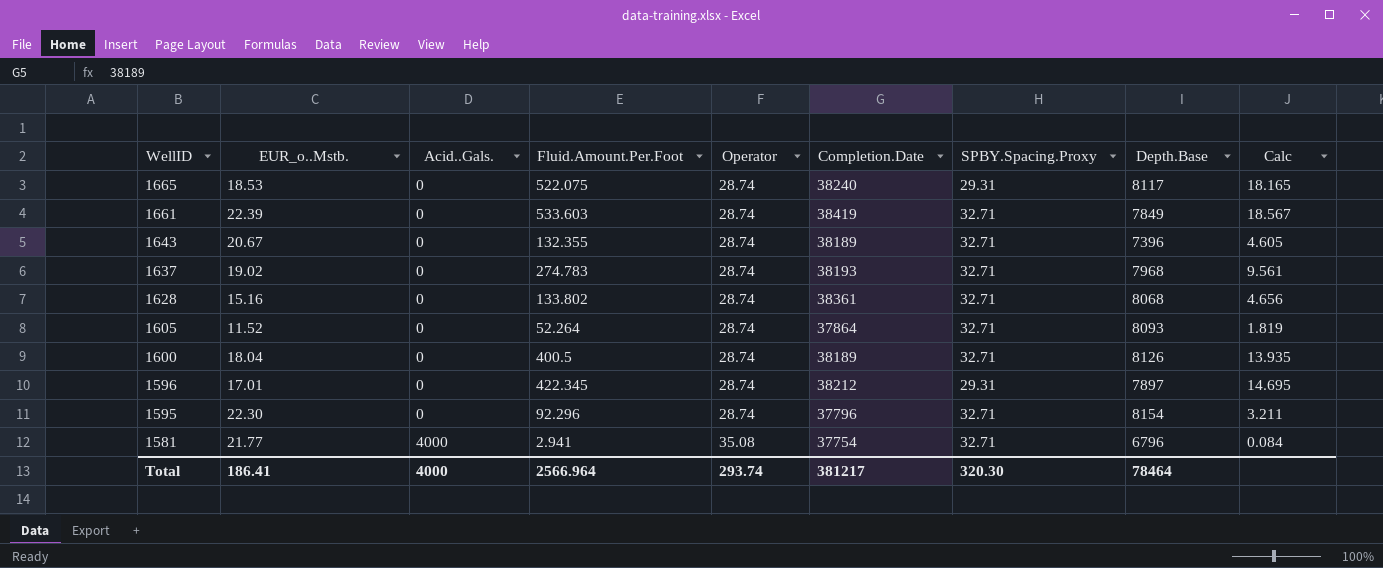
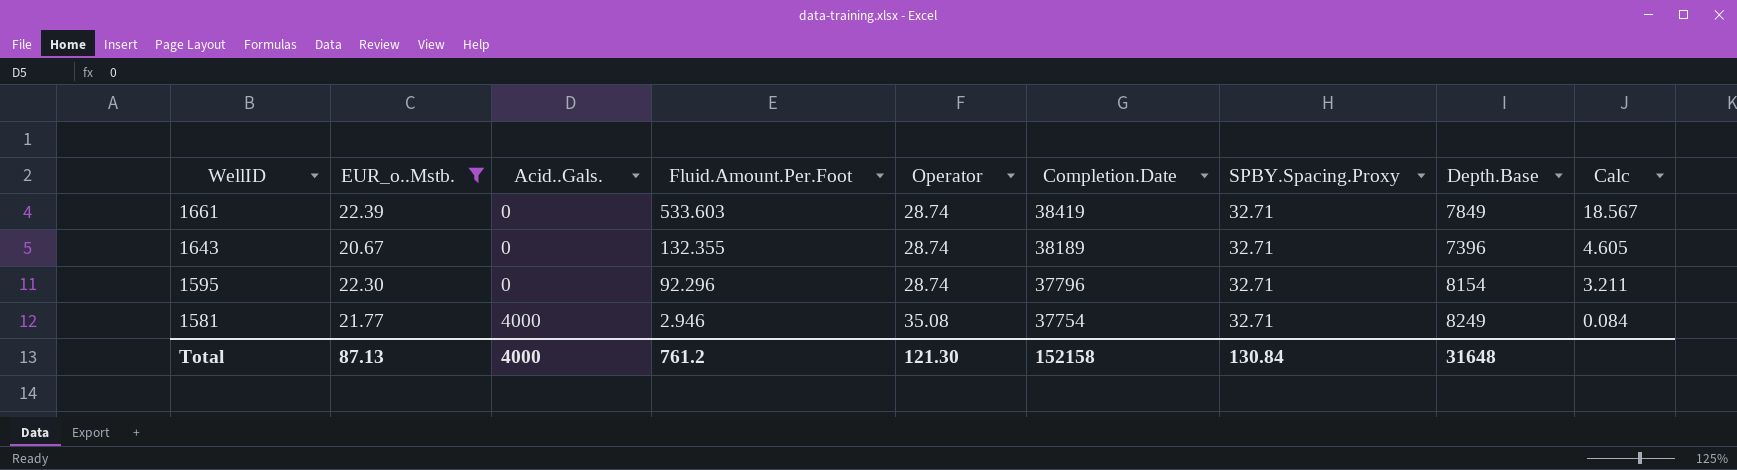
filter: none -> EUR_o..Mstb. >= 20.67
1581 | Fluid.Amount.Per.Foot: 2.941 -> 2.946
1581 | Depth.Base: 6796 -> 8249
Total | EUR_o..Mstb.: 186.41 -> 87.13
Total | Fluid.Amount.Per.Foot: 2566.964 -> 761.2
Total | Operator: 293.74 -> 121.30
Total | Completion.Date: 381217 -> 152158
Total | SPBY.Spacing.Proxy: 320.30 -> 130.84
Total | Depth.Base: 78464 -> 31648

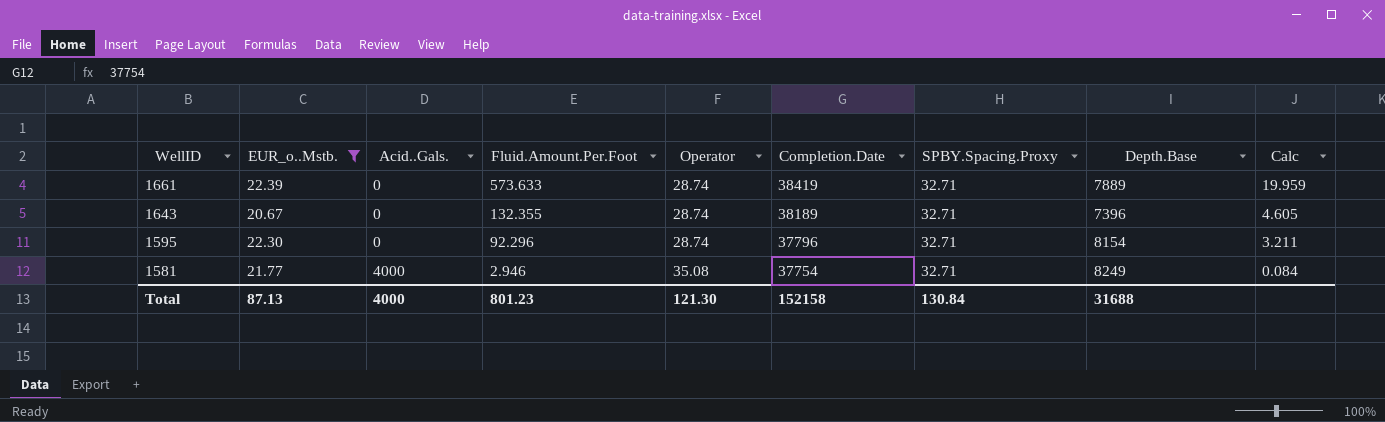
1661 | Fluid.Amount.Per.Foot: 533.603 -> 573.633
1661 | Depth.Base: 7849 -> 7889
1661 | Calc: 18.567 -> 19.959
Total | Fluid.Amount.Per.Foot: 761.2 -> 801.23
Total | Depth.Base: 31648 -> 31688

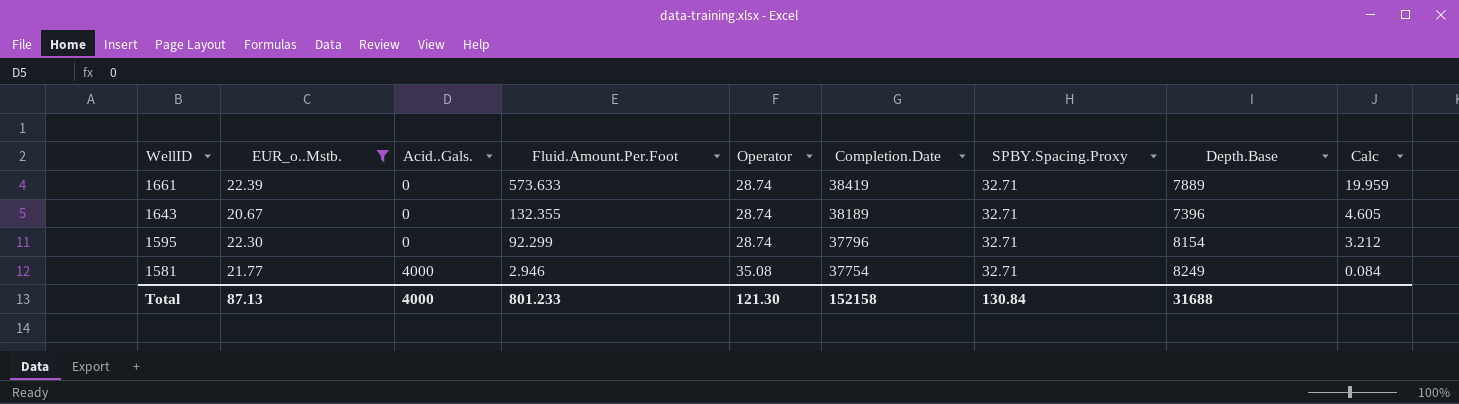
1595 | Fluid.Amount.Per.Foot: 92.296 -> 92.299
1595 | Calc: 3.211 -> 3.212
Total | Fluid.Amount.Per.Foot: 801.23 -> 801.233

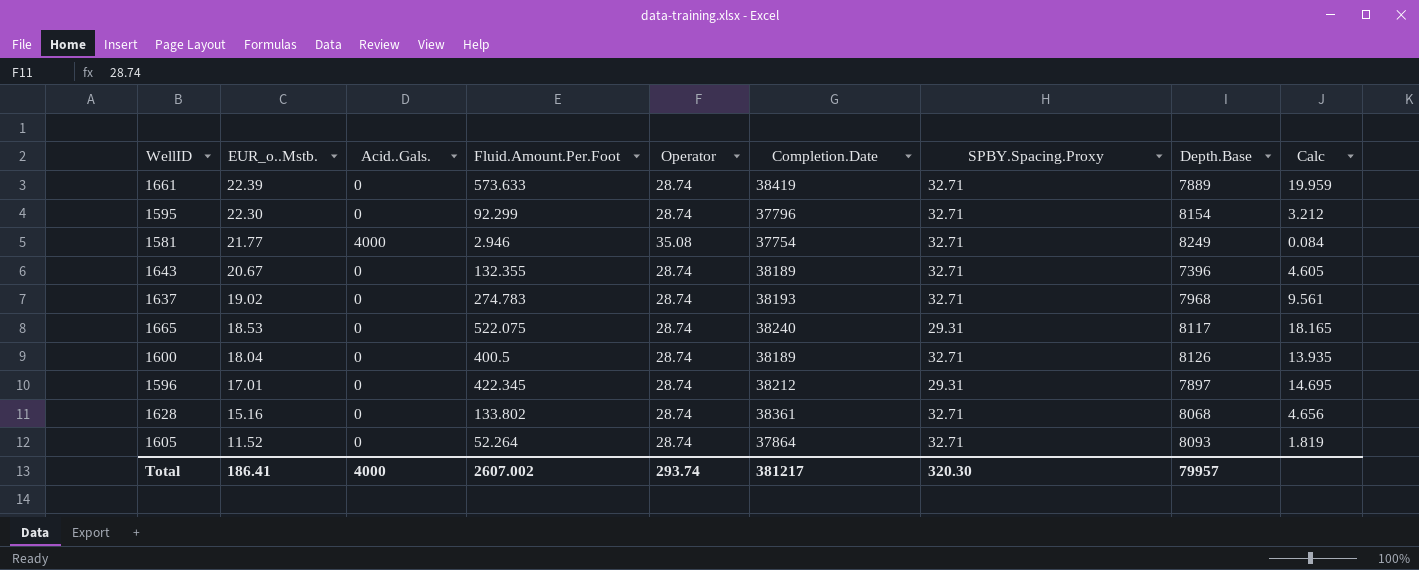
filter: EUR_o..Mstb. >= 20.67 -> none
row order: WellID descending -> EUR_o..Mstb. descending
Total | EUR_o..Mstb.: 87.13 -> 186.41
Total | Fluid.Amount.Per.Foot: 801.233 -> 2607.002
Total | Operator: 121.30 -> 293.74
Total | Completion.Date: 152158 -> 381217
Total | SPBY.Spacing.Proxy: 130.84 -> 320.30
Total | Depth.Base: 31688 -> 79957

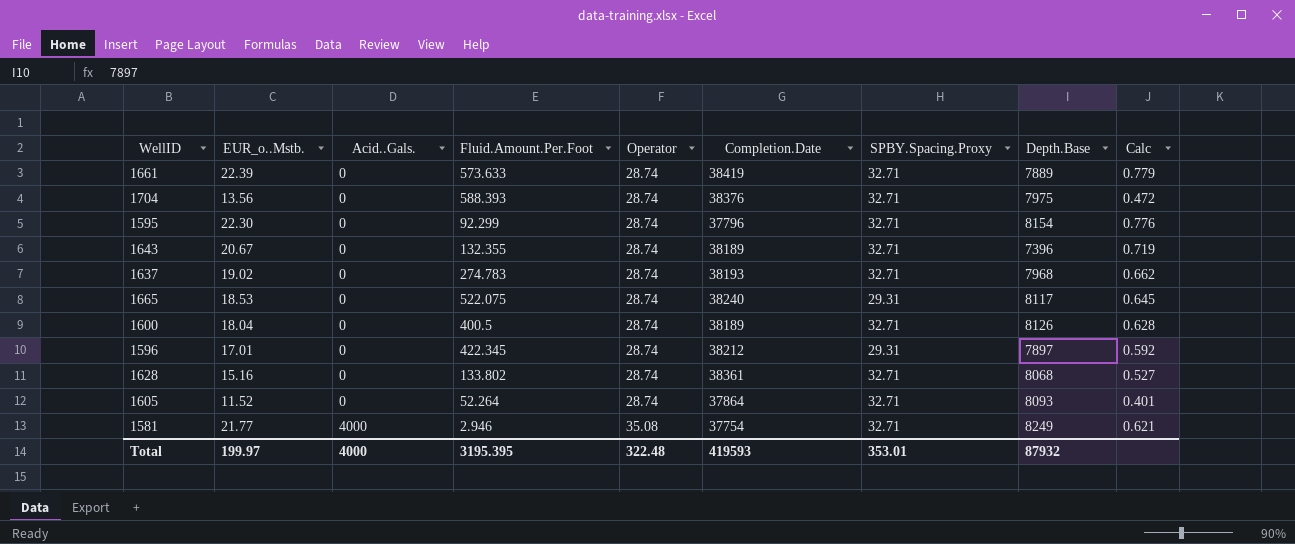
row order: EUR_o..Mstb. descending -> Acid..Gals. ascending
column Calc | formula: [Fluid.Amount.Per.Foot] / [Operator] -> [EUR_o..Mstb.] / [Operator]
row 1704: none -> 13.56 | 0 | 588.393 | 28.74 | 38376 | 32.71 | 7975 | 0.472
Total | EUR_o..Mstb.: 186.41 -> 199.97
Total | Fluid.Amount.Per.Foot: 2607.002 -> 3195.395
Total | Operator: 293.74 -> 322.48
Total | Completion.Date: 381217 -> 419593
Total | SPBY.Spacing.Proxy: 320.30 -> 353.01
Total | Depth.Base: 79957 -> 87932

